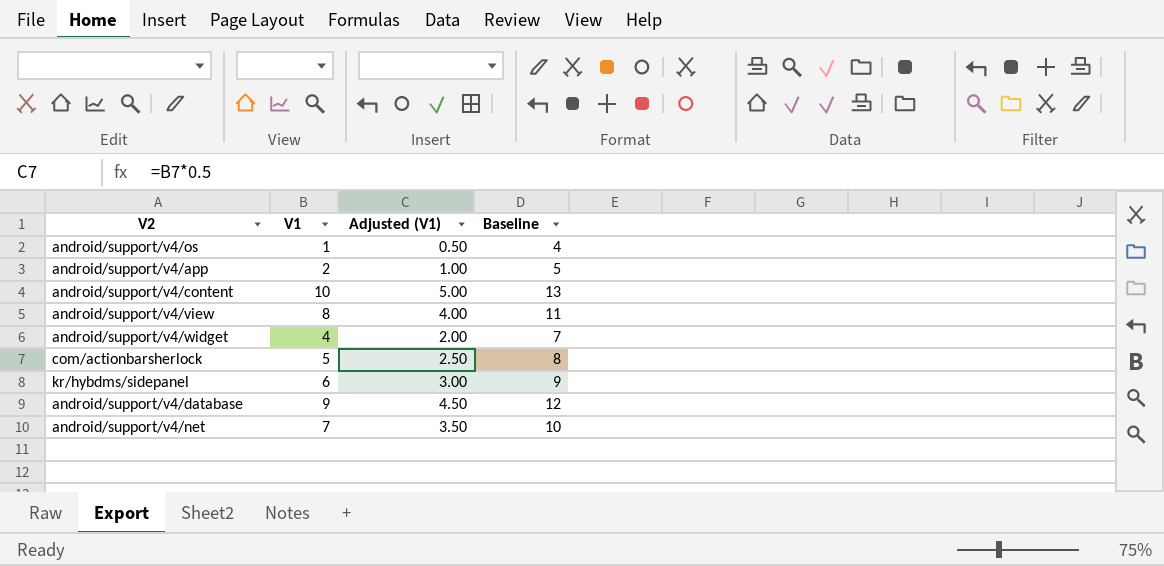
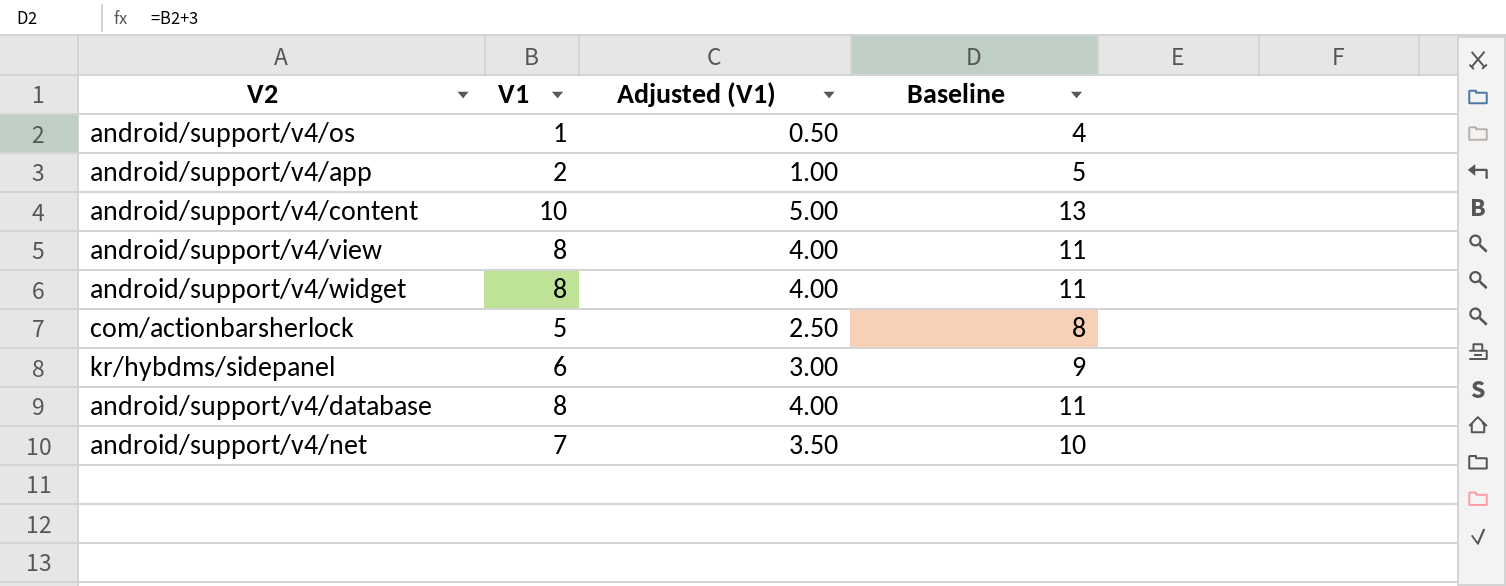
android/support/v4/widget | V1: 4 -> 8
android/support/v4/widget | Adjusted (V1): 2.00 -> 4.00
android/support/v4/widget | Baseline: 7 -> 11
android/support/v4/database | V1: 9 -> 8
android/support/v4/database | Adjusted (V1): 4.50 -> 4.00
android/support/v4/database | Baseline: 12 -> 11

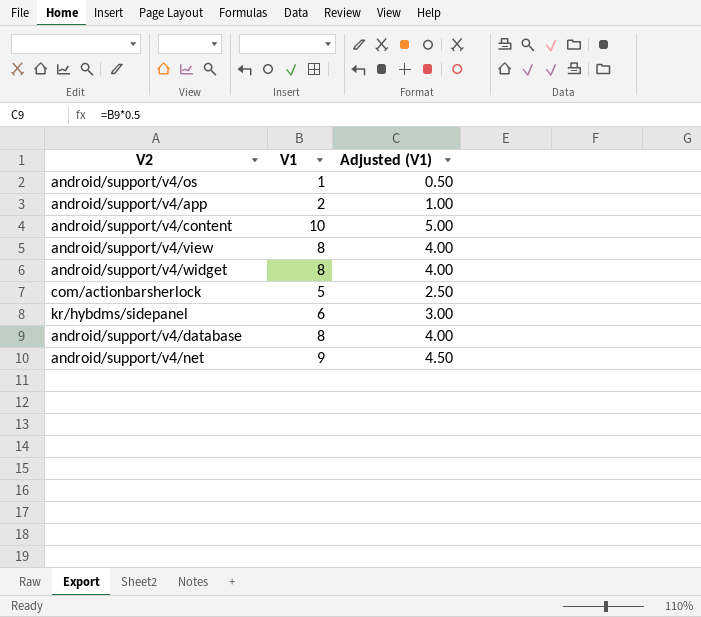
column Baseline | formula: [V1] + 3 -> none
android/support/v4/net | V1: 7 -> 9
android/support/v4/net | Adjusted (V1): 3.50 -> 4.50

